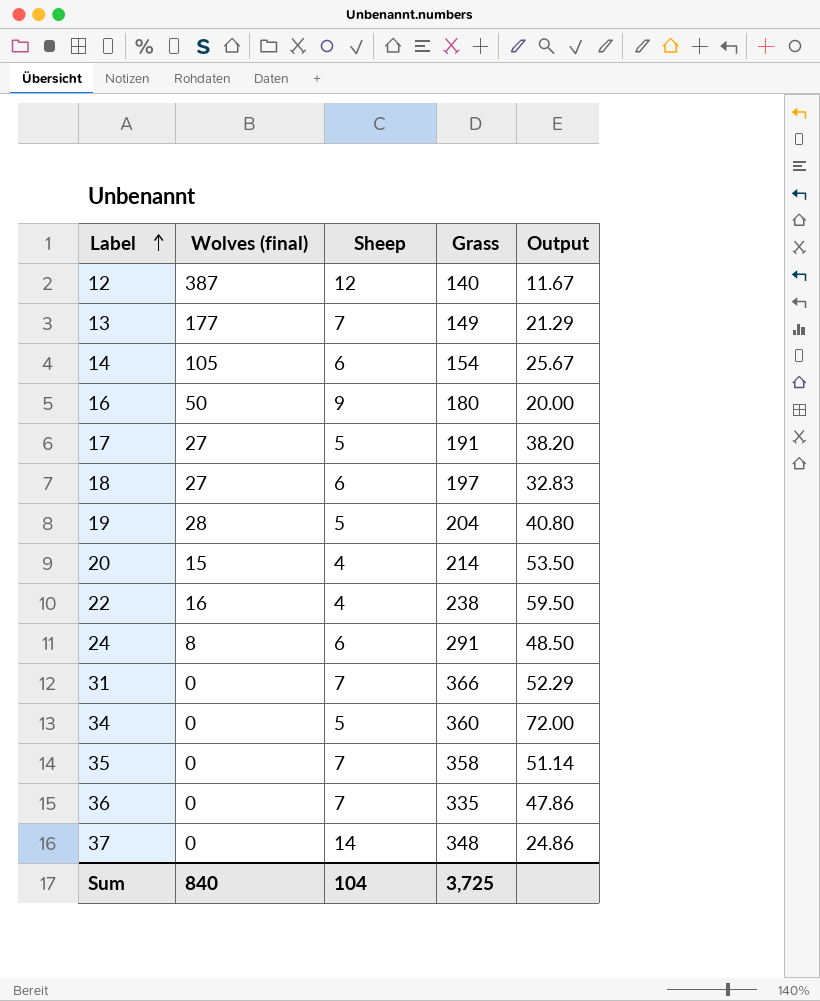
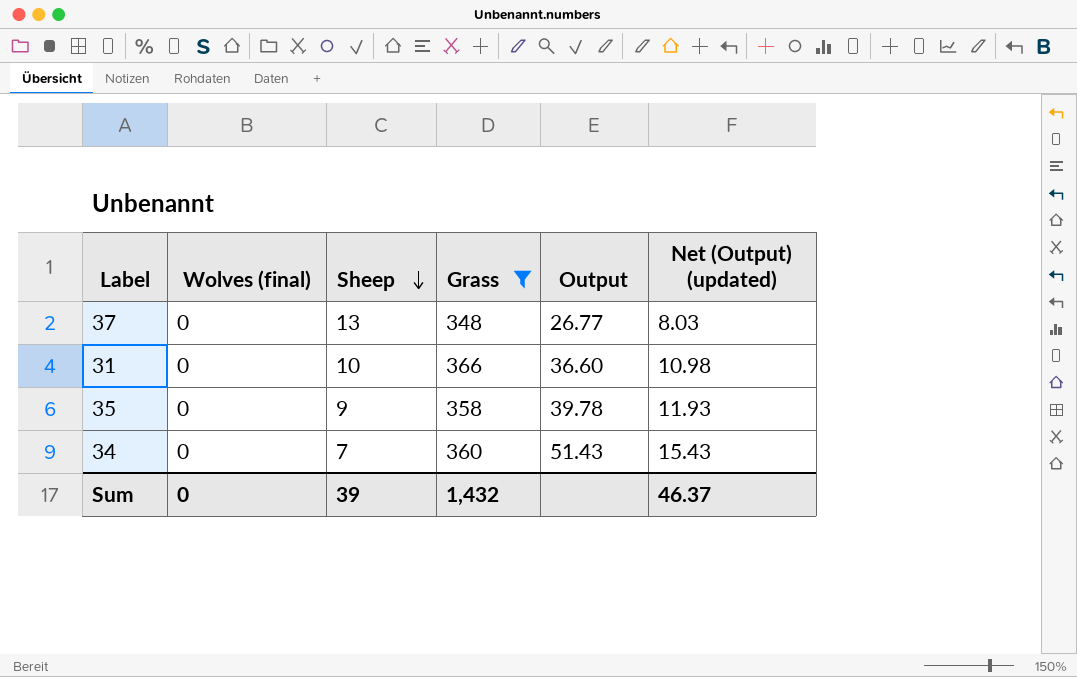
filter: none -> Grass >= 348
row order: Label ascending -> Sheep descending
column Net (Output) (updated) | formula: none -> [Output] * 0.3
37 | Sheep: 14 -> 13
37 | Output: 24.86 -> 26.77
31 | Sheep: 7 -> 10
31 | Output: 52.29 -> 36.60
35 | Sheep: 7 -> 9
35 | Output: 51.14 -> 39.78
34 | Sheep: 5 -> 7
34 | Output: 72.00 -> 51.43
Sum | Wolves (final): 840 -> 0
Sum | Sheep: 104 -> 39
Sum | Grass: 3,725 -> 1,432

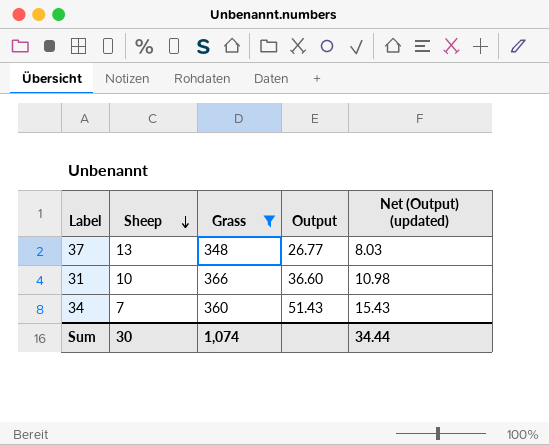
column Wolves (final) | position: 2 -> none
row 35: 0 | 9 | 358 | 39.78 | 11.93 -> none
Sum | Sheep: 39 -> 30
Sum | Grass: 1,432 -> 1,074
Sum | Net (Output) (updated): 46.37 -> 34.44

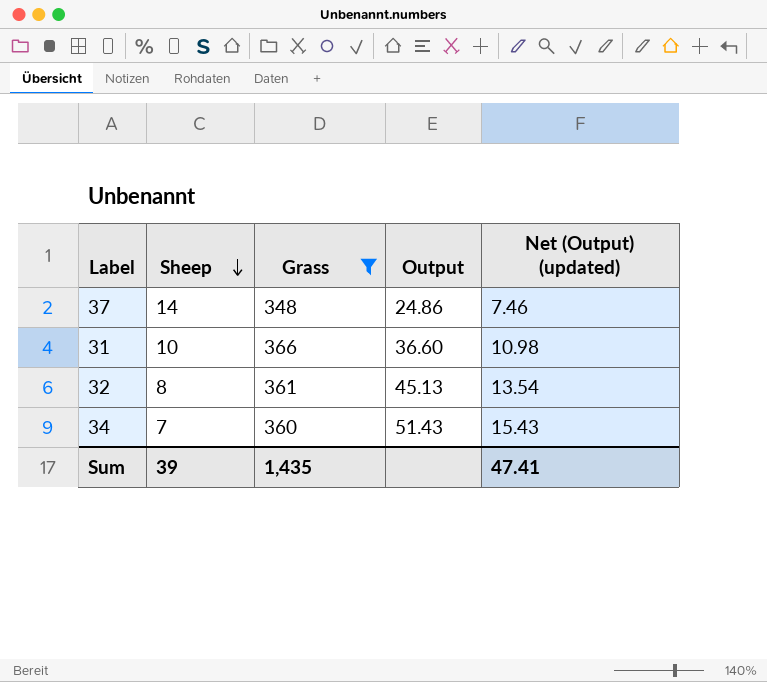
37 | Sheep: 13 -> 14
37 | Output: 26.77 -> 24.86
37 | Net (Output) (updated): 8.03 -> 7.46
row 32: none -> 8 | 361 | 45.13 | 13.54
Sum | Sheep: 30 -> 39
Sum | Grass: 1,074 -> 1,435
Sum | Net (Output) (updated): 34.44 -> 47.41

